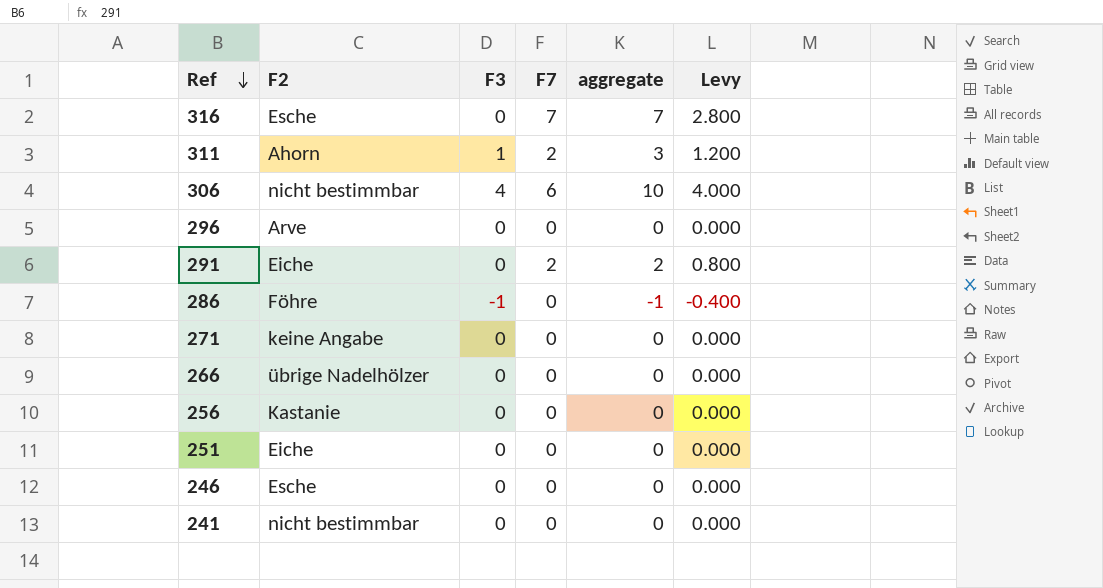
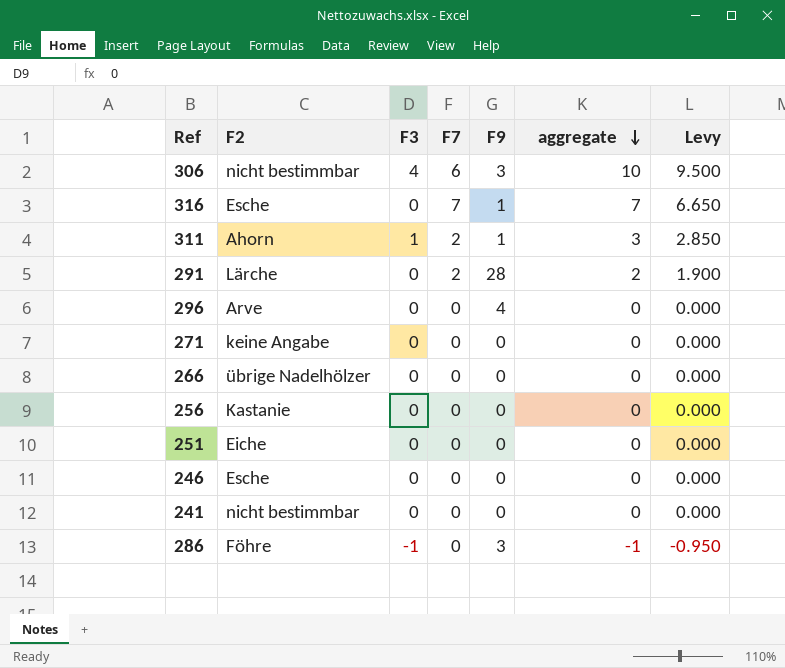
row order: Ref descending -> aggregate descending
column F9 | position: none -> 5
column Levy | formula: [aggregate] * 0.4 -> [aggregate] * 0.95
291 | F2: Eiche -> Lärche

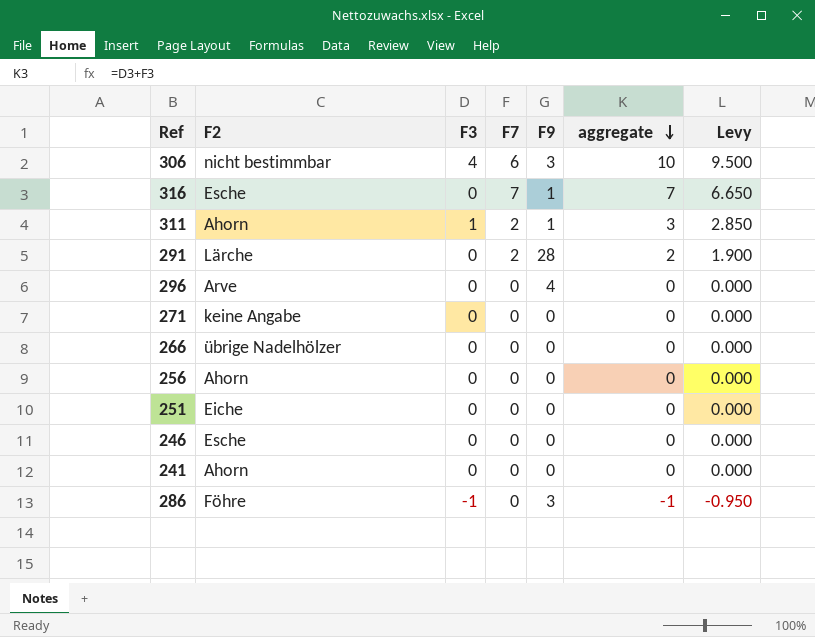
256 | F2: Kastanie -> Ahorn
241 | F2: nicht bestimmbar -> Ahorn

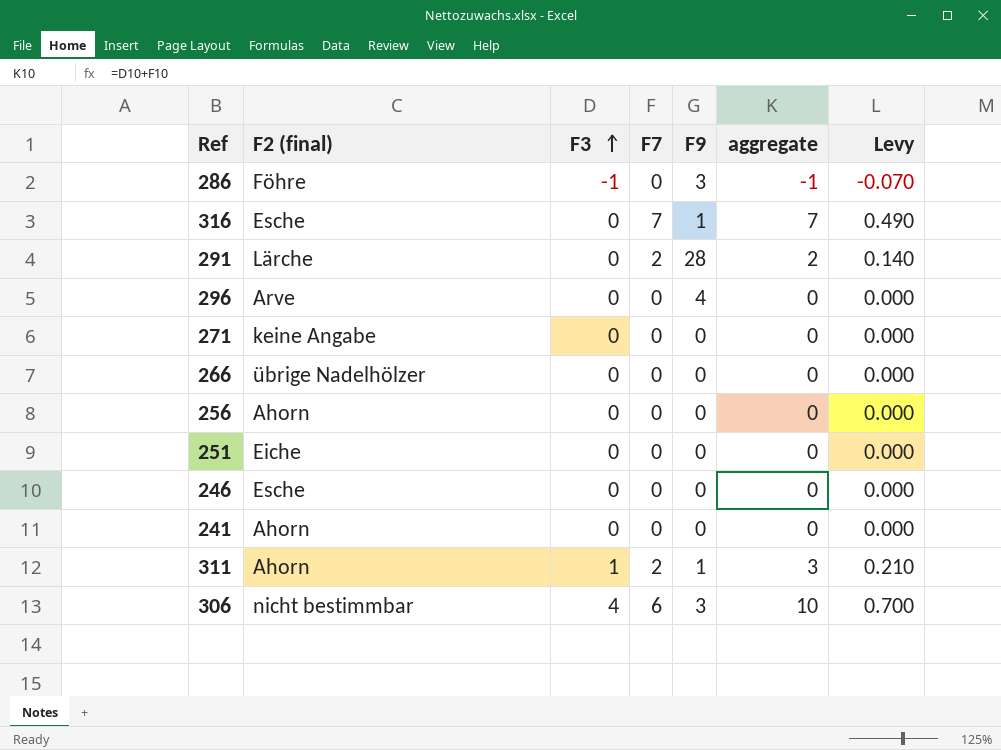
row order: aggregate descending -> F3 ascending
column name: F2 -> F2 (final)
column Levy | formula: [aggregate] * 0.95 -> [aggregate] * 0.07

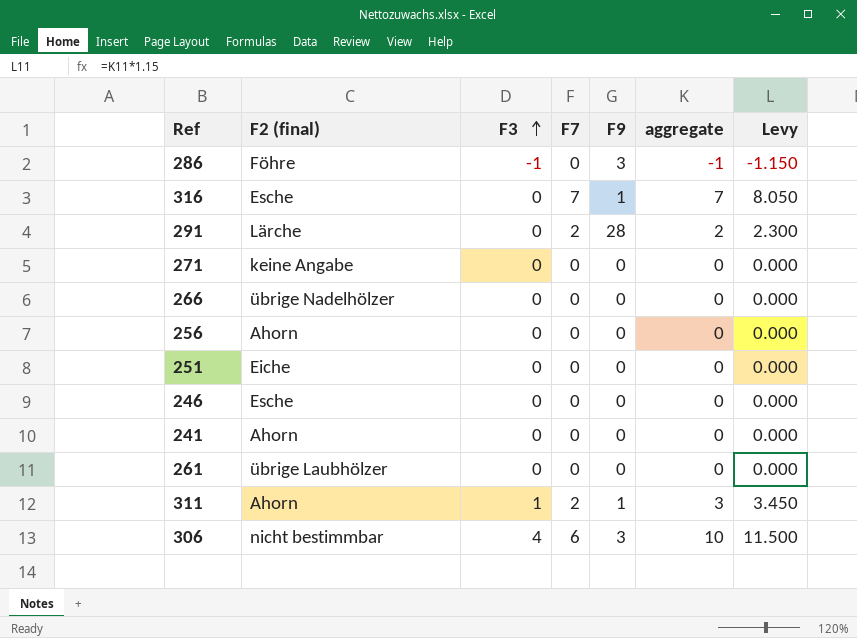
column Levy | formula: [aggregate] * 0.07 -> [aggregate] * 1.15
row 296: Arve | 0 | 0 | 4 | 0 | 0.000 -> none
row 261: none -> übrige Laubhölzer | 0 | 0 | 0 | 0 | 0.000

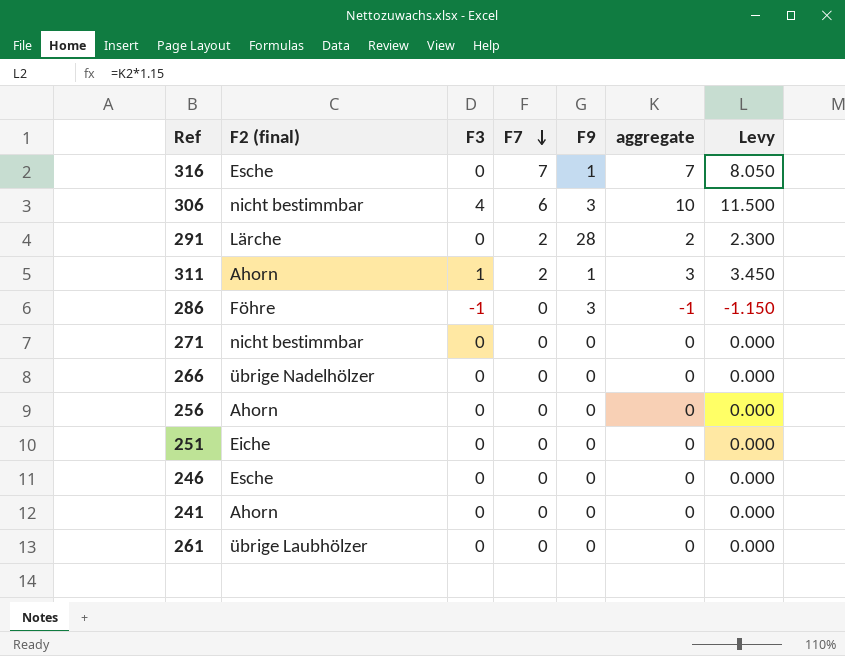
row order: F3 ascending -> F7 descending
271 | F2 (final): keine Angabe -> nicht bestimmbar

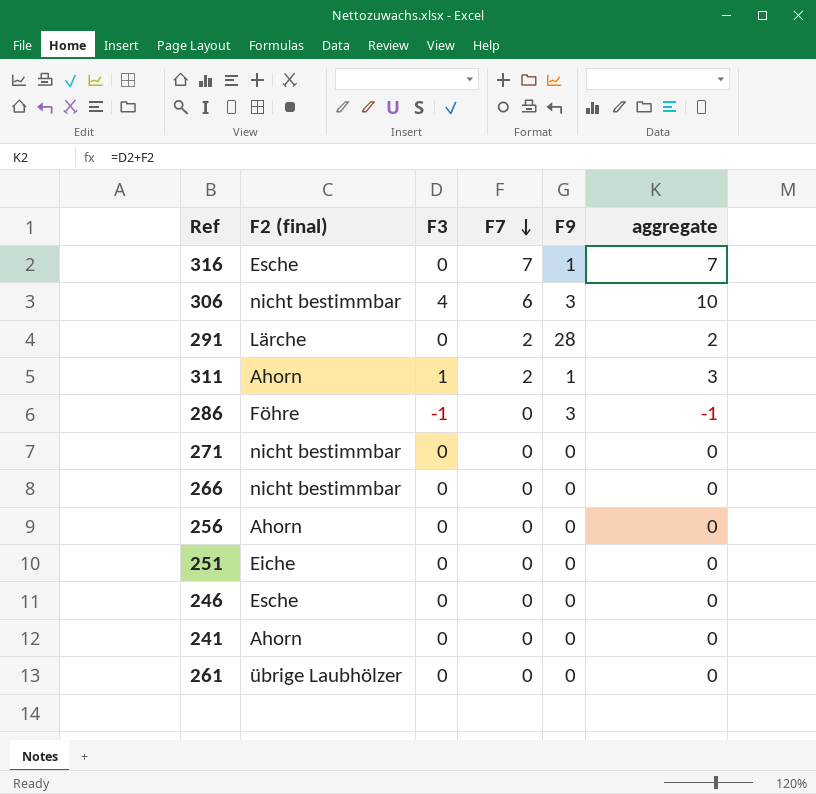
column Levy | formula: [aggregate] * 1.15 -> none
266 | F2 (final): übrige Nadelhölzer -> nicht bestimmbar

